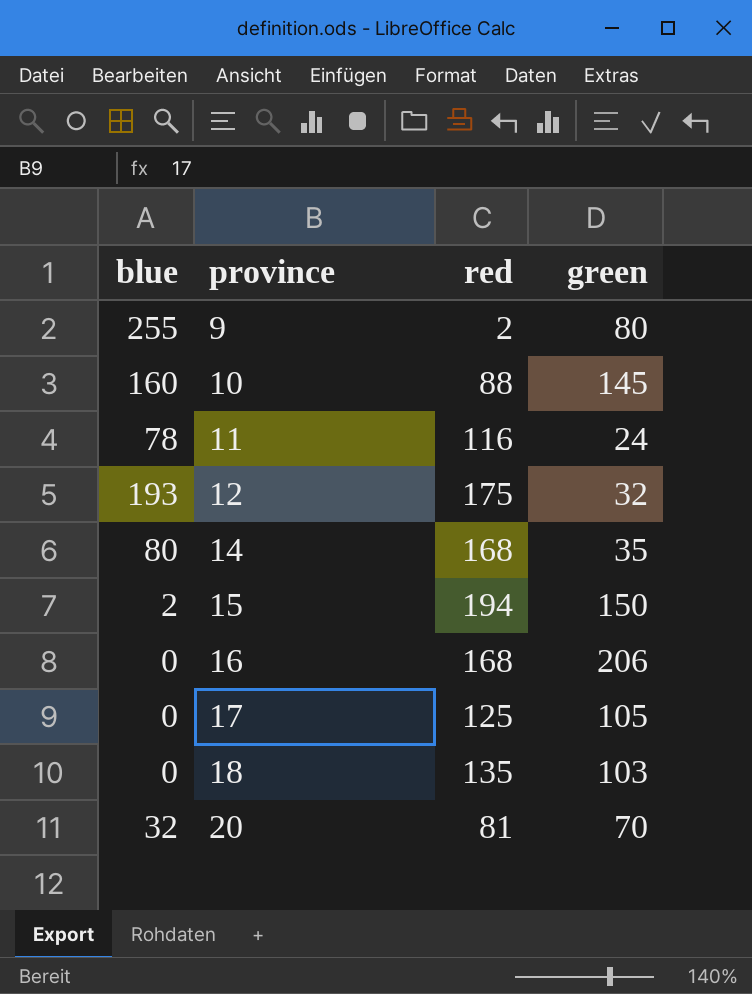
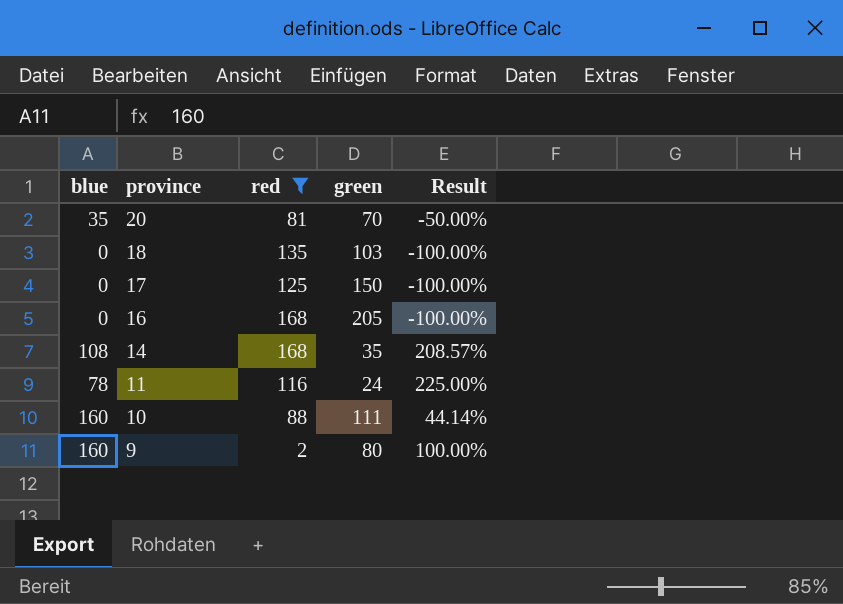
filter: none -> red <= 168
row order: province ascending -> province descending
column Result | formula: none -> ([blue] - [green]) / [green]
20 | blue: 32 -> 35
17 | green: 105 -> 150
16 | green: 206 -> 205
14 | blue: 80 -> 108
10 | green: 145 -> 111
9 | blue: 255 -> 160

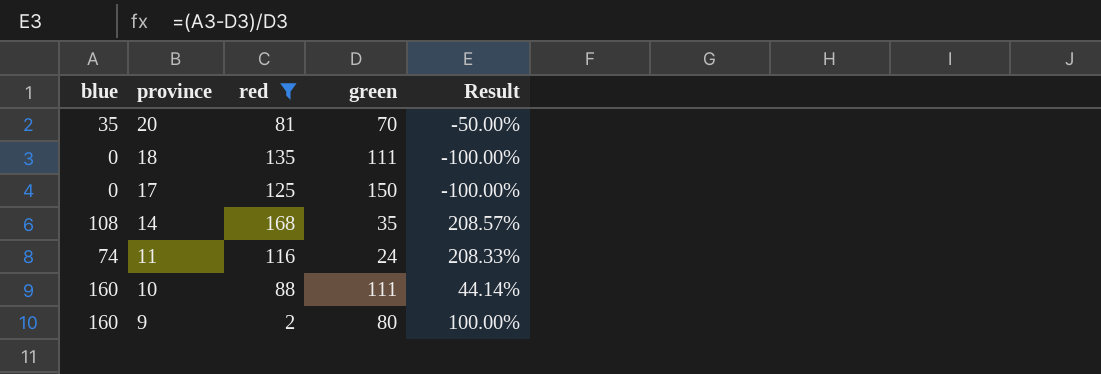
row 16: 0 | 168 | 205 | -100.00% -> none
18 | green: 103 -> 111
11 | blue: 78 -> 74
11 | Result: 225.00% -> 208.33%

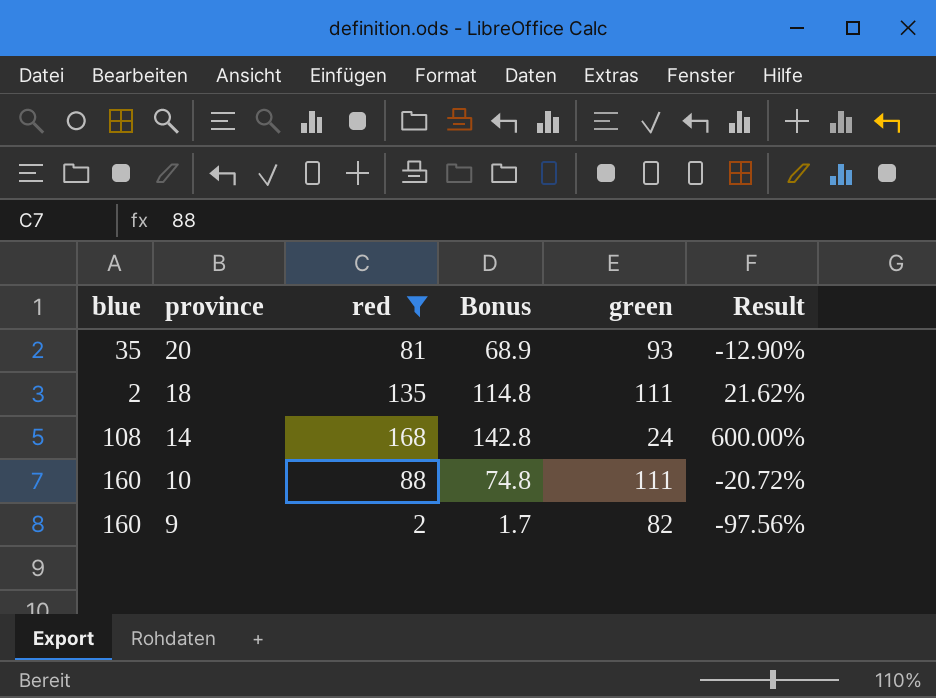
column Bonus | formula: none -> [red] * 0.85
column Result | formula: ([blue] - [green]) / [green] -> ([red] - [green]) / [green]
row 17: 0 | 125 | 150 | -100.00% -> none
row 11: 74 | 116 | 24 | 208.33% -> none
20 | green: 70 -> 93
18 | blue: 0 -> 2
14 | green: 35 -> 24
9 | green: 80 -> 82

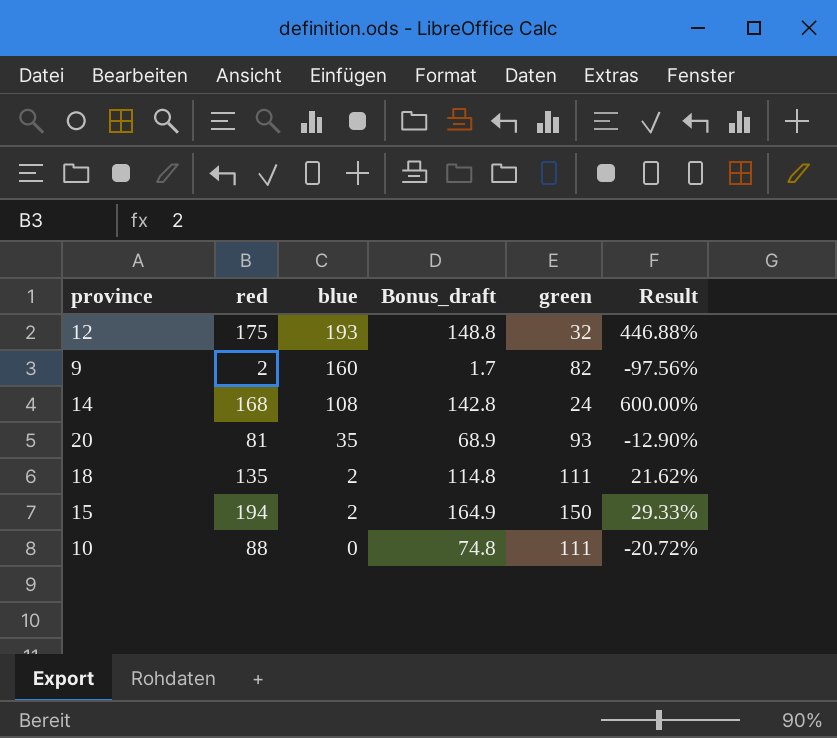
filter: red <= 168 -> none
row order: province descending -> blue descending
column blue | position: 1 -> 3
column name: Bonus -> Bonus_draft
10 | blue: 160 -> 0

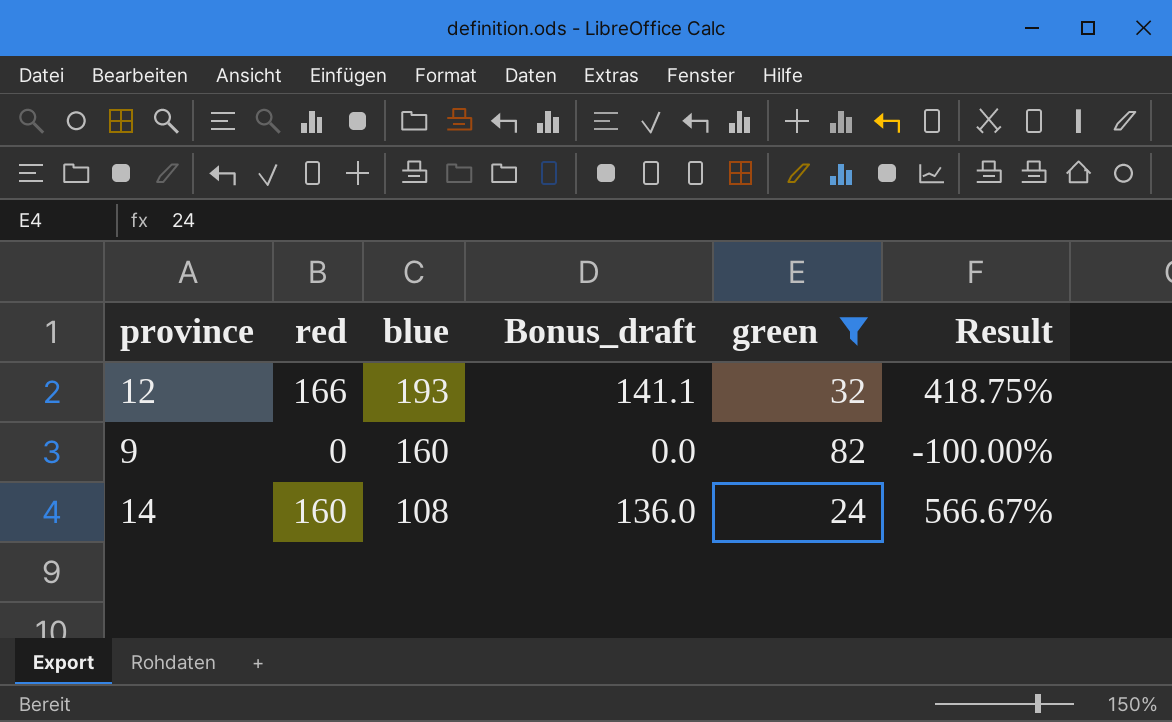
filter: none -> green <= 82
12 | red: 175 -> 166
12 | Bonus_draft: 148.8 -> 141.1
12 | Result: 446.88% -> 418.75%
9 | red: 2 -> 0
9 | Bonus_draft: 1.7 -> 0.0
9 | Result: -97.56% -> -100.00%
14 | red: 168 -> 160
14 | Bonus_draft: 142.8 -> 136.0
14 | Result: 600.00% -> 566.67%

